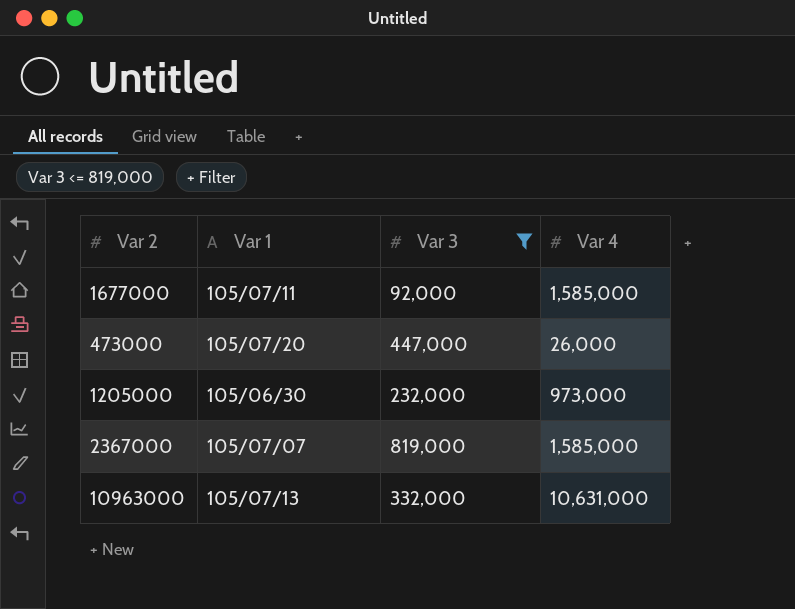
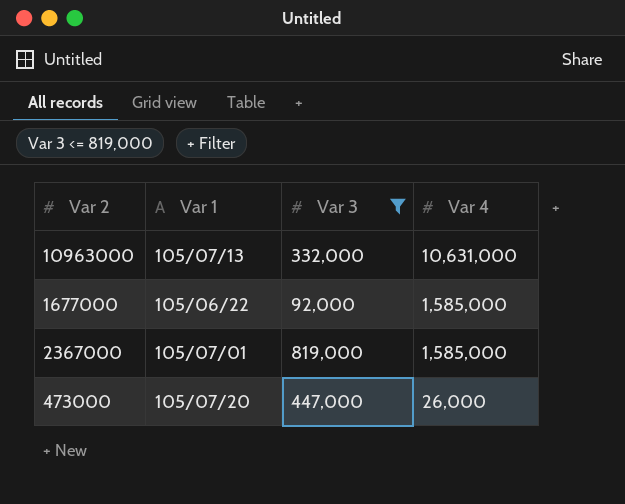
row order: none -> Var 4 descending
row 1205000: 105/06/30 | 232,000 | 973,000 -> none
1677000 | Var 1: 105/07/11 -> 105/06/22
2367000 | Var 1: 105/07/07 -> 105/07/01

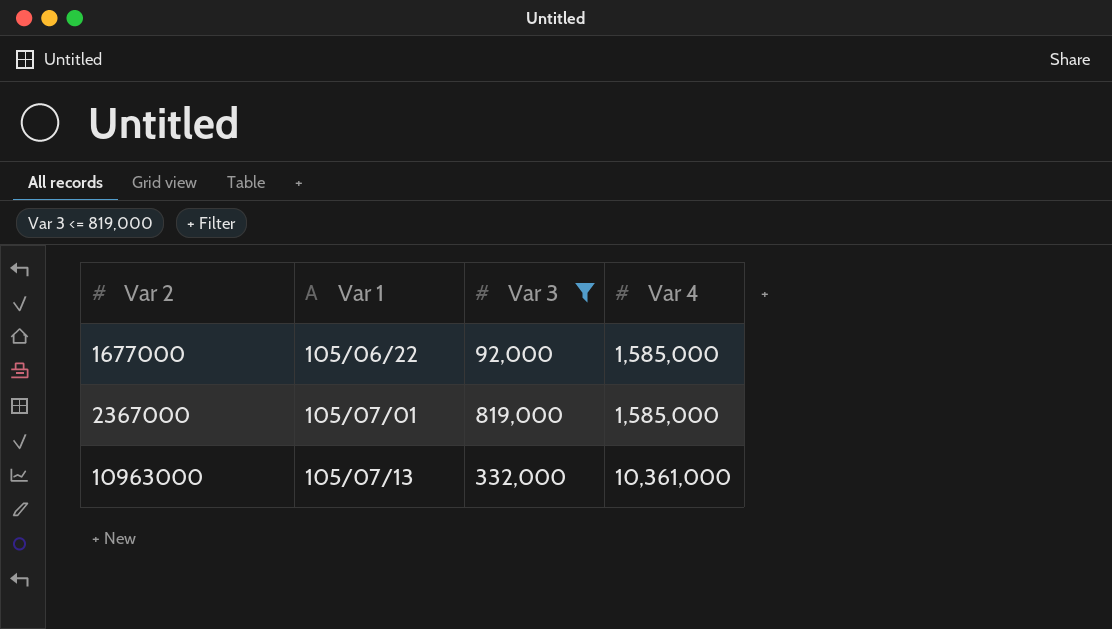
row order: Var 4 descending -> Var 2 ascending
row 473000: 105/07/20 | 447,000 | 26,000 -> none
10963000 | Var 4: 10,631,000 -> 10,361,000

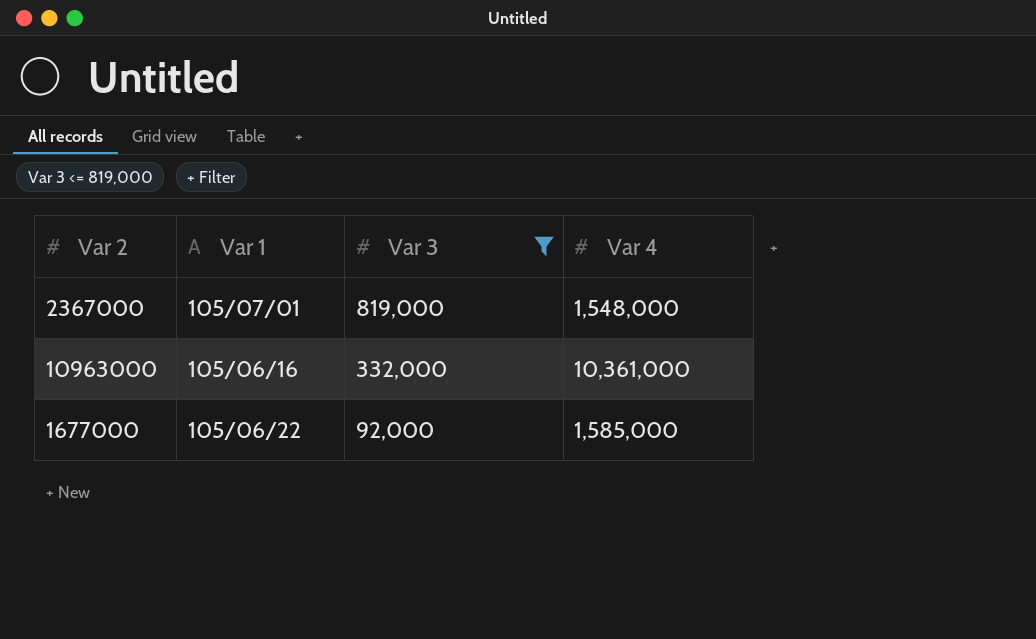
row order: Var 2 ascending -> Var 3 descending
2367000 | Var 4: 1,585,000 -> 1,548,000
10963000 | Var 1: 105/07/13 -> 105/06/16

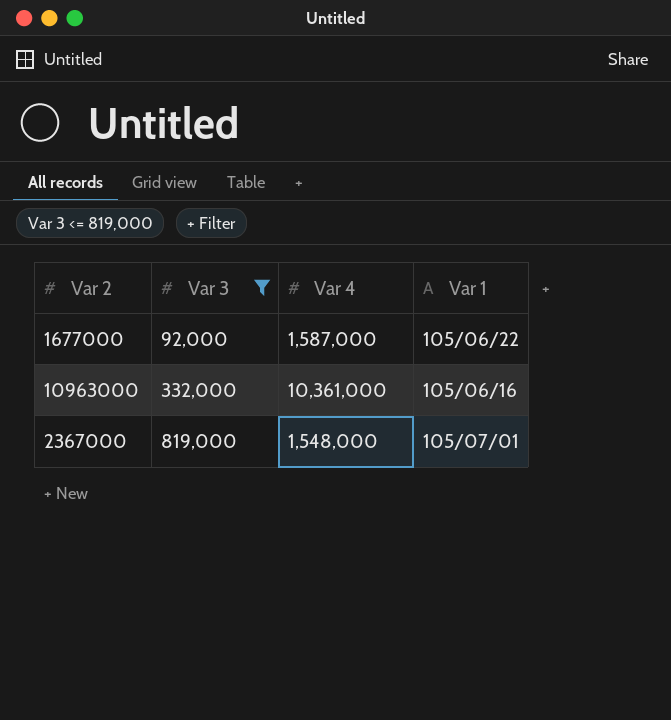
row order: Var 3 descending -> Var 3 ascending
column Var 1 | position: 2 -> 4
1677000 | Var 4: 1,585,000 -> 1,587,000

